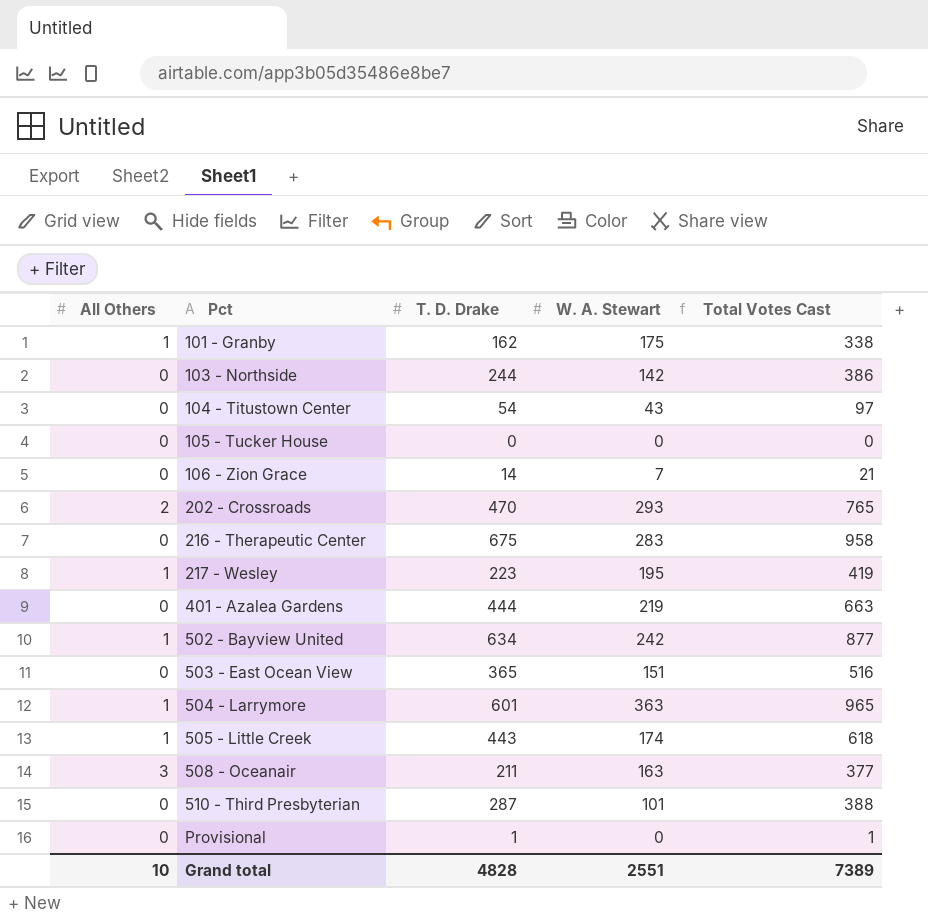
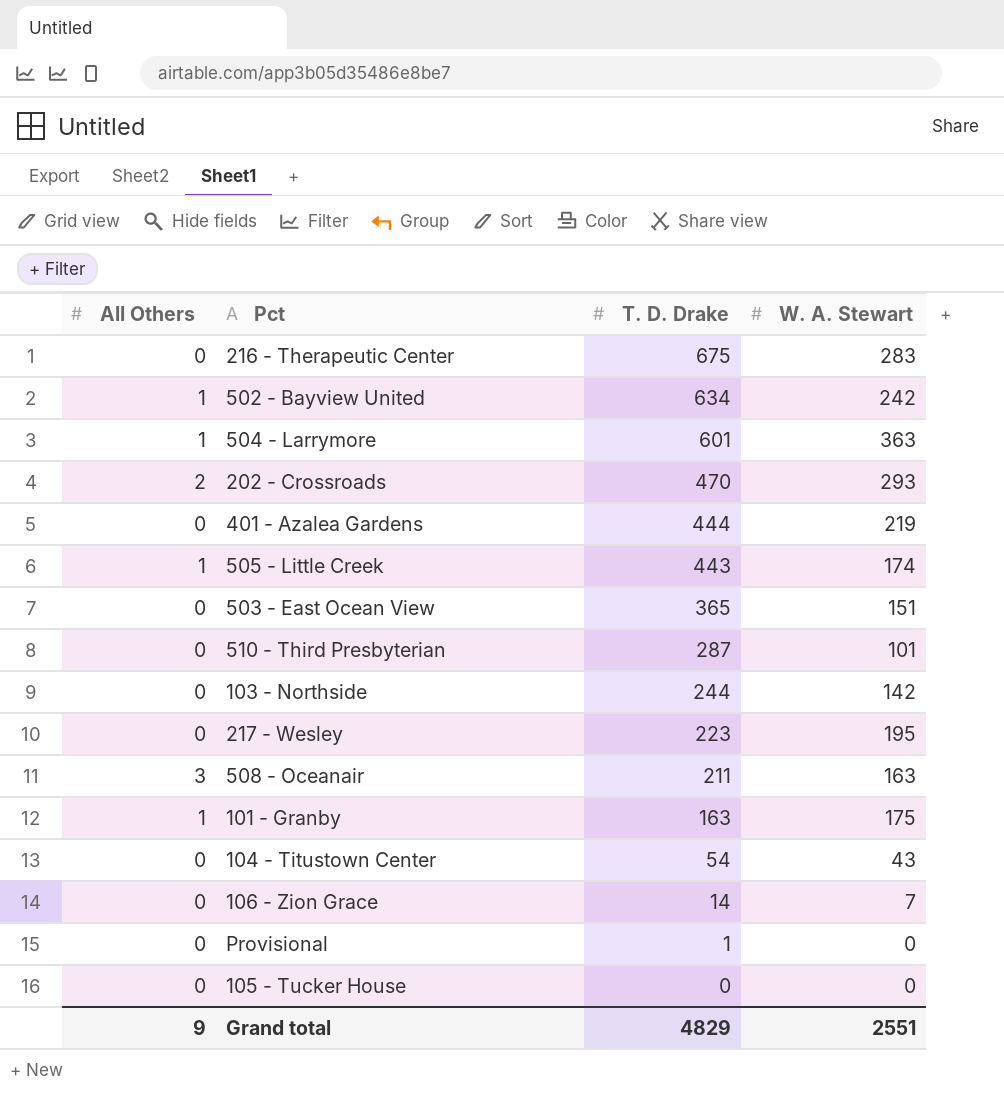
row order: Pct ascending -> T. D. Drake descending
column Total Votes Cast | formula: [All Others] + [T. D. Drake] + [W. A. Stewart] -> none
217 - Wesley | All Others: 1 -> 0
101 - Granby | T. D. Drake: 162 -> 163
Grand total | All Others: 10 -> 9
Grand total | T. D. Drake: 4828 -> 4829

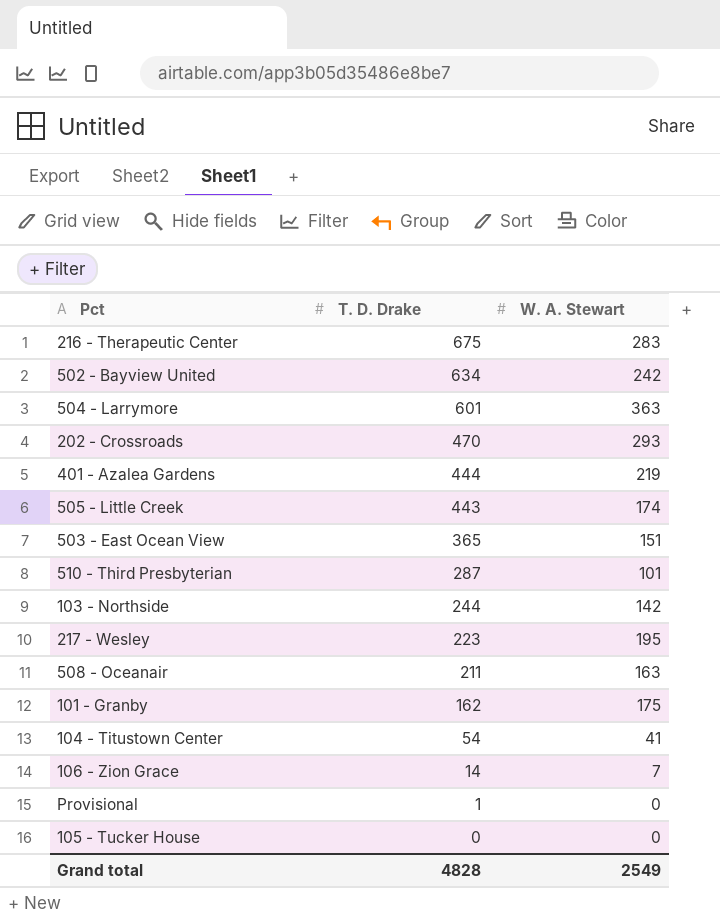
column All Others | position: 1 -> none
101 - Granby | T. D. Drake: 163 -> 162
104 - Titustown Center | W. A. Stewart: 43 -> 41
Grand total | T. D. Drake: 4829 -> 4828
Grand total | W. A. Stewart: 2551 -> 2549

